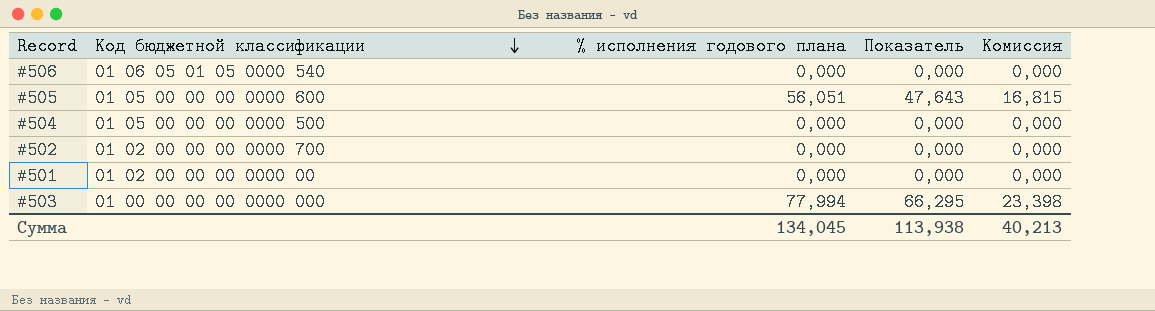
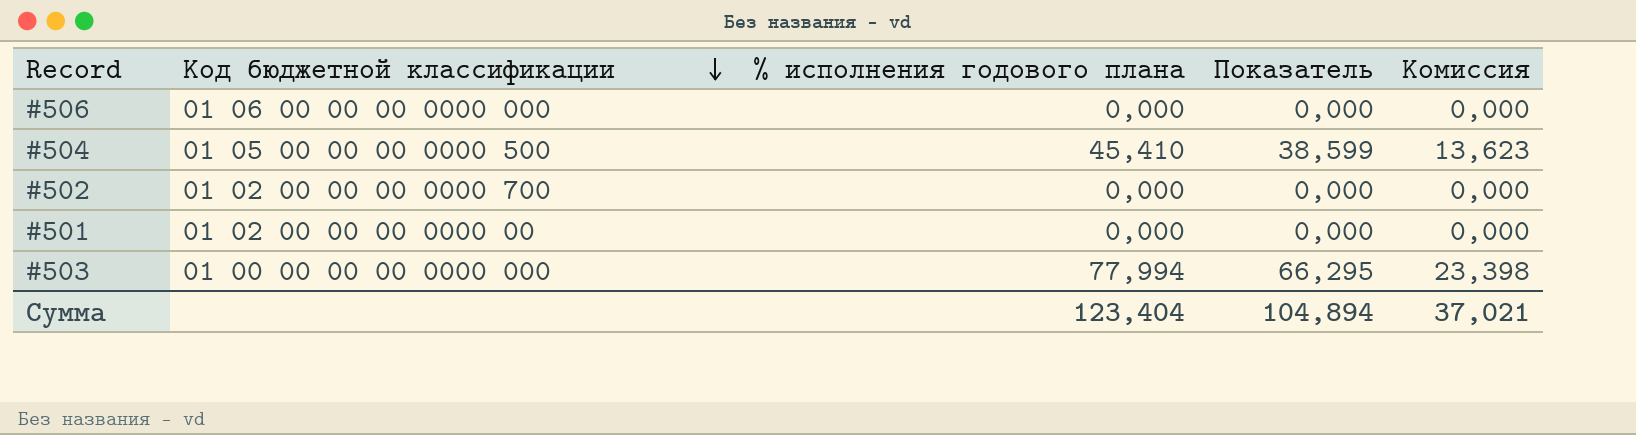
row #505: 01 05 00 00 00 0000 600 | 56,051 | 47,643 | 16,815 -> none
#506 | Код бюджетной классификации: 01 06 05 01 05 0000 540 -> 01 06 00 00 00 0000 000
#504 | % исполнения годового плана: 0,000 -> 45,410
#504 | Показатель: 0,000 -> 38,599
#504 | Комиссия: 0,000 -> 13,623
Сумма | % исполнения годового плана: 134,045 -> 123,404
Сумма | Показатель: 113,938 -> 104,894
Сумма | Комиссия: 40,213 -> 37,021

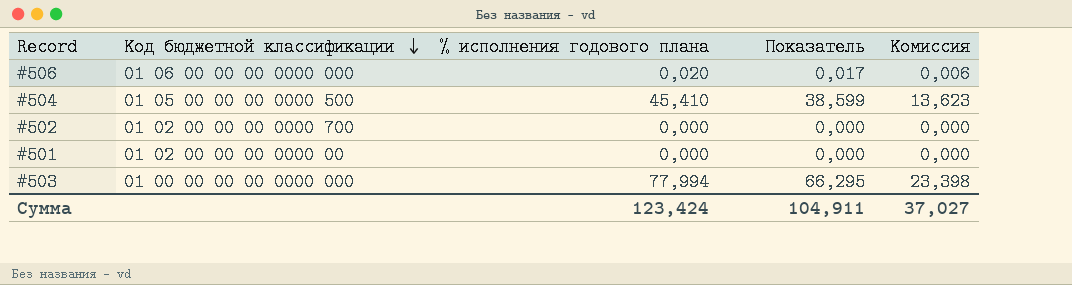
#506 | % исполнения годового плана: 0,000 -> 0,020
#506 | Показатель: 0,000 -> 0,017
#506 | Комиссия: 0,000 -> 0,006
Сумма | % исполнения годового плана: 123,404 -> 123,424
Сумма | Показатель: 104,894 -> 104,911
Сумма | Комиссия: 37,021 -> 37,027

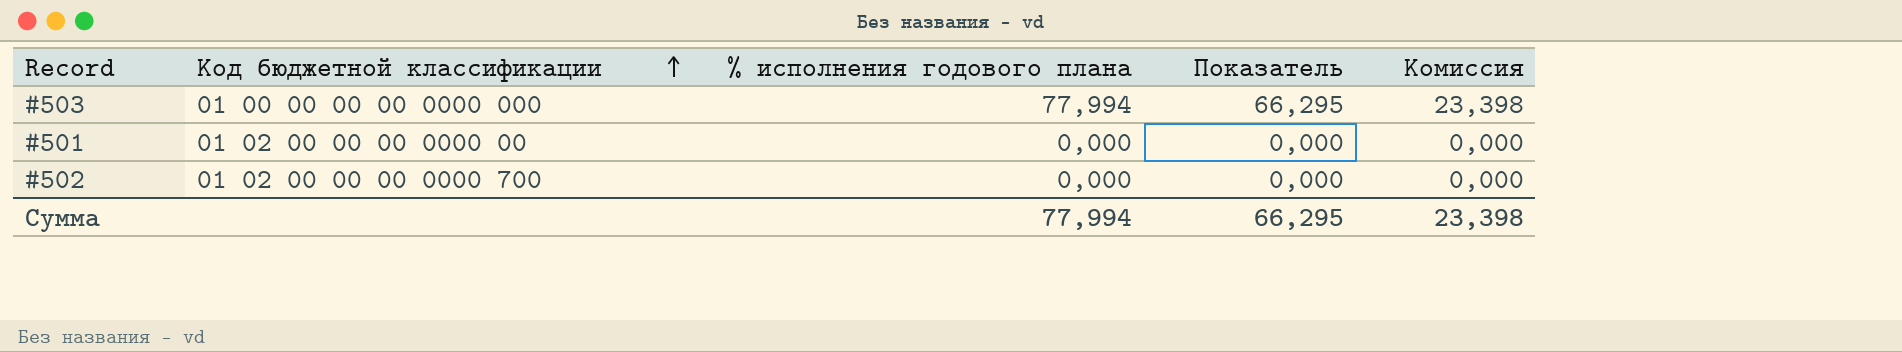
row order: Код бюджетной классификации descending -> Код бюджетной классификации ascending
row #506: 01 06 00 00 00 0000 000 | 0,020 | 0,017 | 0,006 -> none
row #504: 01 05 00 00 00 0000 500 | 45,410 | 38,599 | 13,623 -> none
Сумма | % исполнения годового плана: 123,424 -> 77,994
Сумма | Показатель: 104,911 -> 66,295
Сумма | Комиссия: 37,027 -> 23,398

